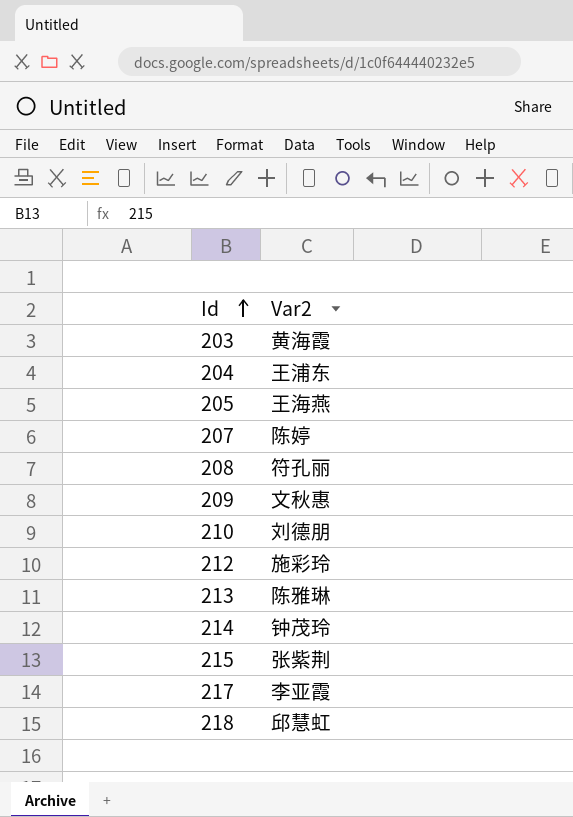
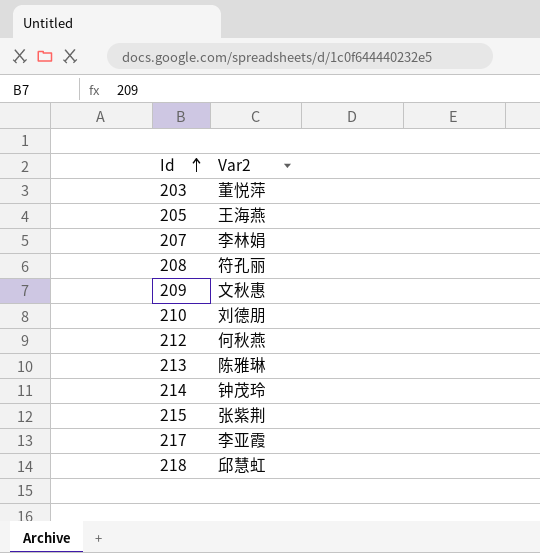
row 204: 王浦东 -> none
203 | Var2: 黄海霞 -> 董悦萍
207 | Var2: 陈婷 -> 李林娟
212 | Var2: 施彩玲 -> 何秋燕

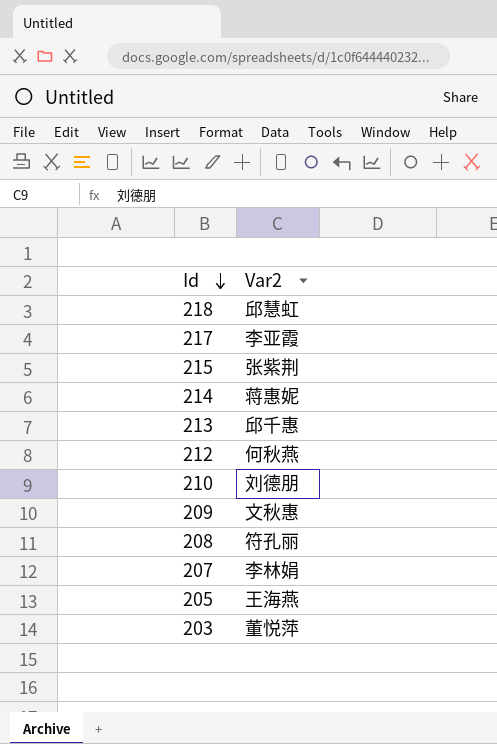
row order: Id ascending -> Id descending
214 | Var2: 钟茂玲 -> 蒋惠妮
213 | Var2: 陈雅琳 -> 邱千惠

